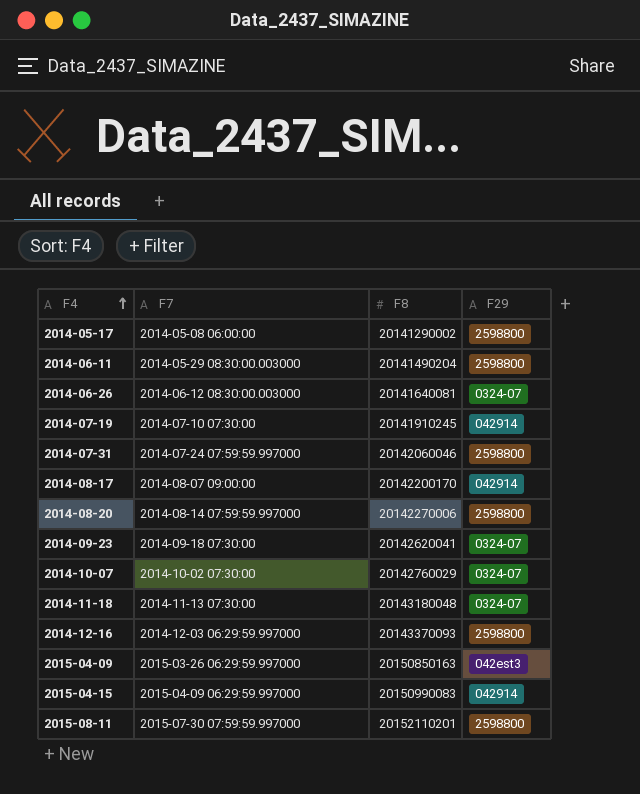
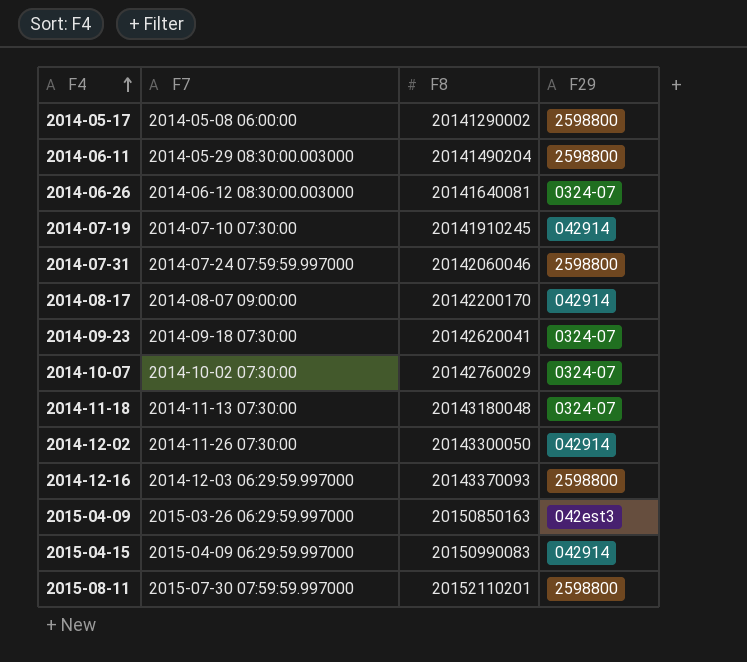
row 2014-08-20: 2014-08-14 07:59:59.997000 | 20142270006 | 2598800 -> none
row 2014-12-02: none -> 2014-11-26 07:30:00 | 20143300050 | 042914

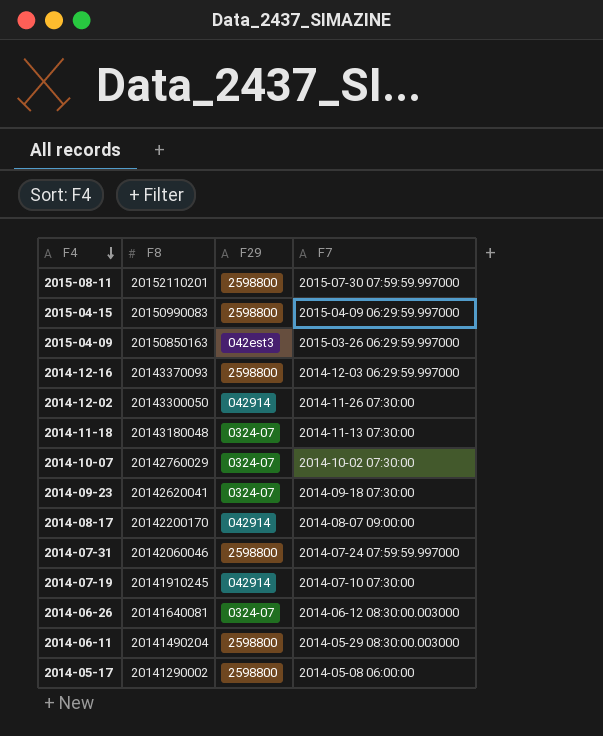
row order: F4 ascending -> F4 descending
column F7 | position: 2 -> 4
2015-04-15 | F29: 042914 -> 2598800

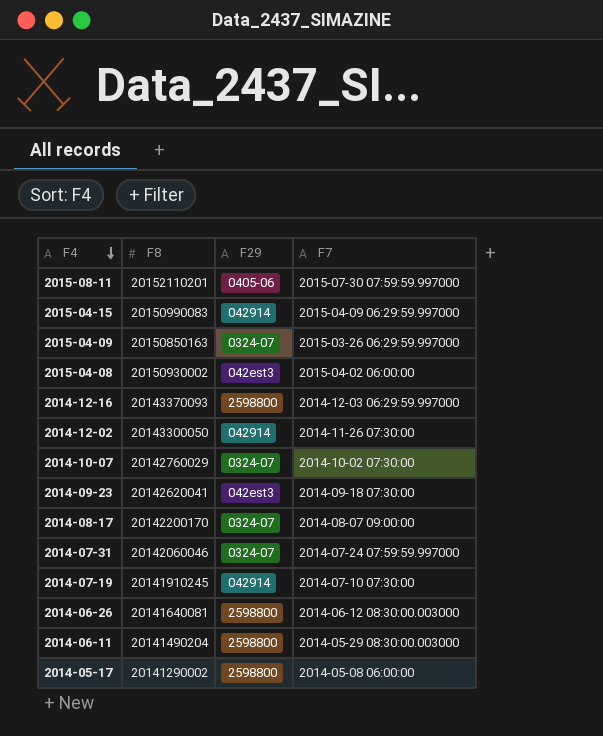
row 2014-11-18: 20143180048 | 0324-07 | 2014-11-13 07:30:00 -> none
2015-08-11 | F29: 2598800 -> 0405-06
2015-04-15 | F29: 2598800 -> 042914
2015-04-09 | F29: 042est3 -> 0324-07
row 2015-04-08: none -> 20150930002 | 042est3 | 2015-04-02 06:00:00
2014-09-23 | F29: 0324-07 -> 042est3
2014-08-17 | F29: 042914 -> 0324-07
2014-07-31 | F29: 2598800 -> 0324-07
2014-06-26 | F29: 0324-07 -> 2598800

